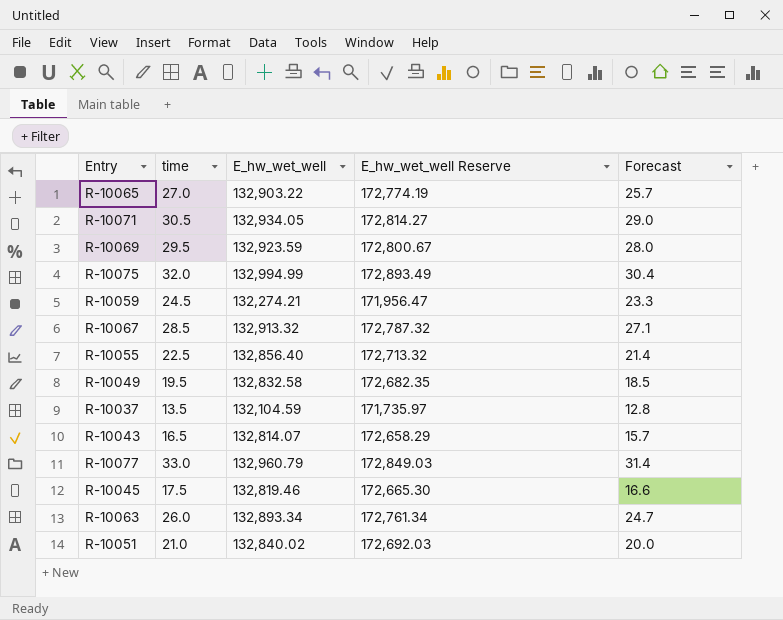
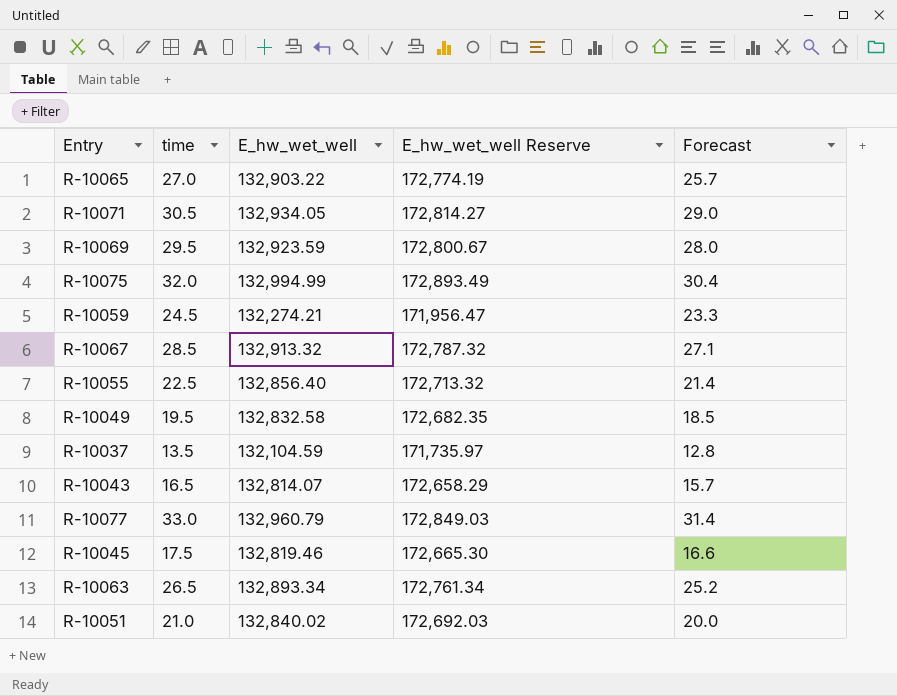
R-10063 | time: 26.0 -> 26.5
R-10063 | Forecast: 24.7 -> 25.2

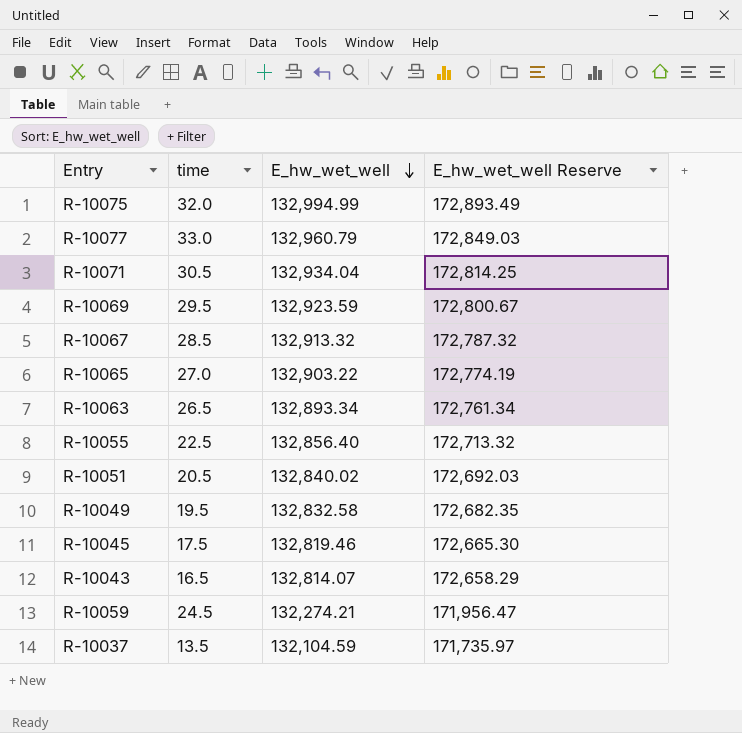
row order: none -> E_hw_wet_well descending
column Forecast | formula: [time] * 0.95 -> none
R-10071 | E_hw_wet_well: 132,934.05 -> 132,934.04
R-10071 | E_hw_wet_well Reserve: 172,814.27 -> 172,814.25
R-10051 | time: 21.0 -> 20.5

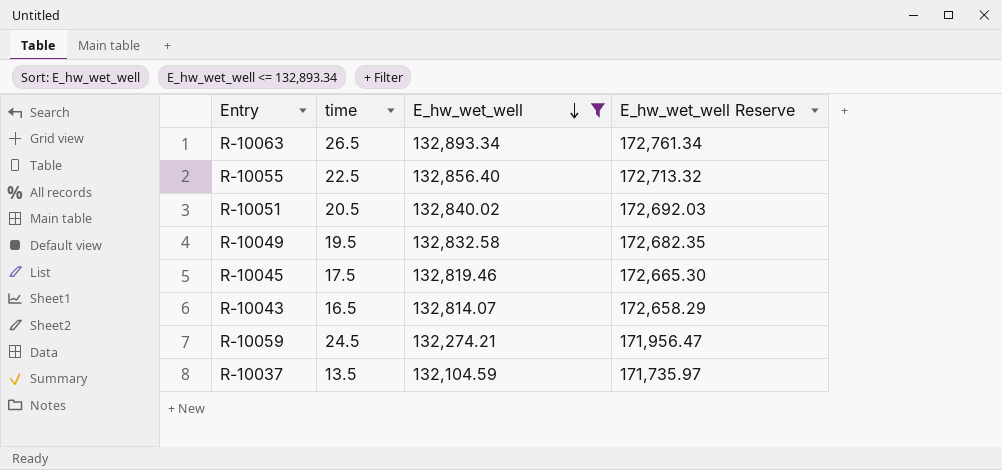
filter: none -> E_hw_wet_well <= 132,893.34

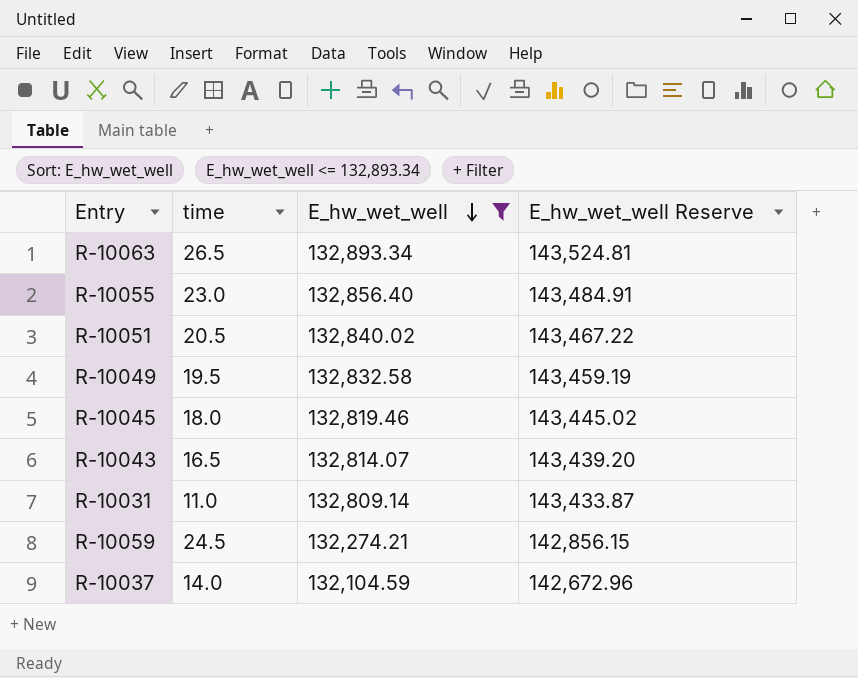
column E_hw_wet_well Reserve | formula: [E_hw_wet_well] * 1.3 -> [E_hw_wet_well] * 1.08
R-10055 | time: 22.5 -> 23.0
R-10045 | time: 17.5 -> 18.0
row R-10031: none -> 11.0 | 132,809.14 | 143,433.87
R-10037 | time: 13.5 -> 14.0

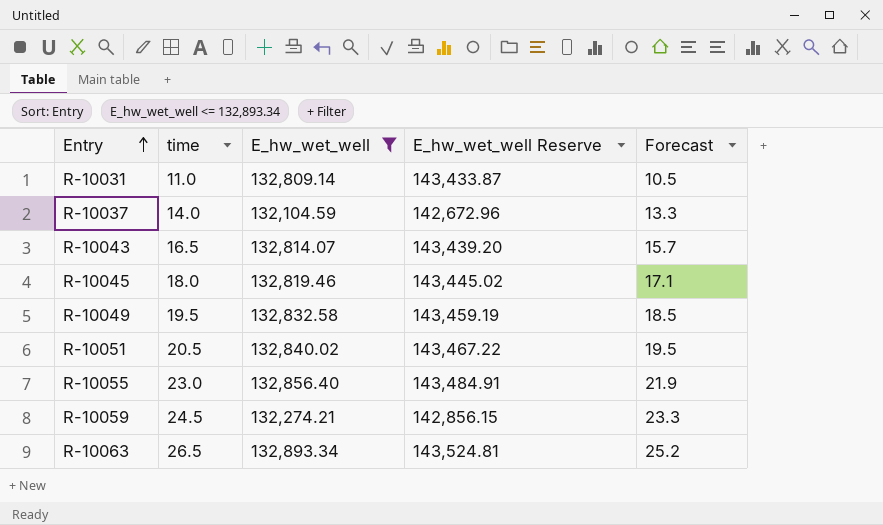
row order: E_hw_wet_well descending -> Entry ascending
column Forecast | formula: none -> [time] * 0.95

